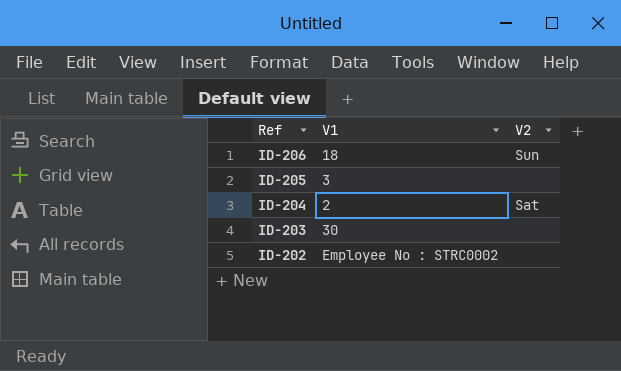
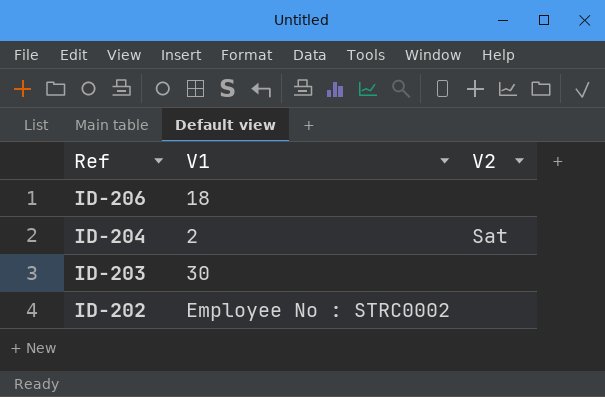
row ID-205: 3 | none -> none
ID-206 | V2: Sun -> none

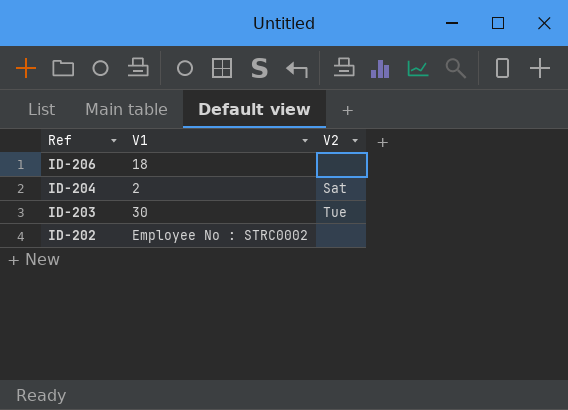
ID-203 | V2: none -> Tue

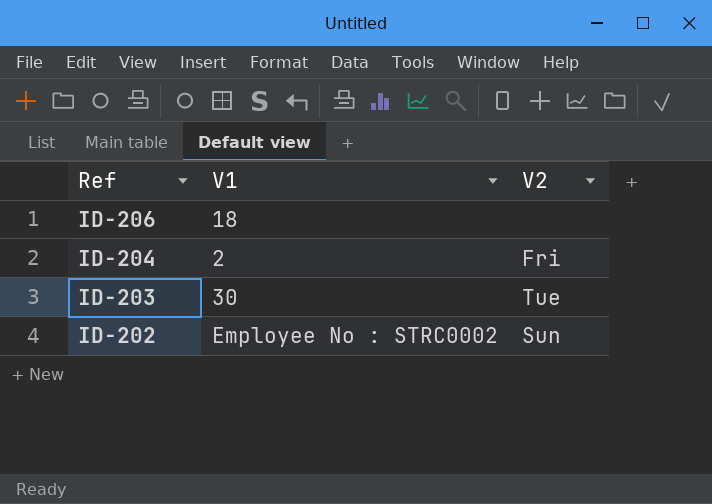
ID-204 | V2: Sat -> Fri
ID-202 | V2: none -> Sun

